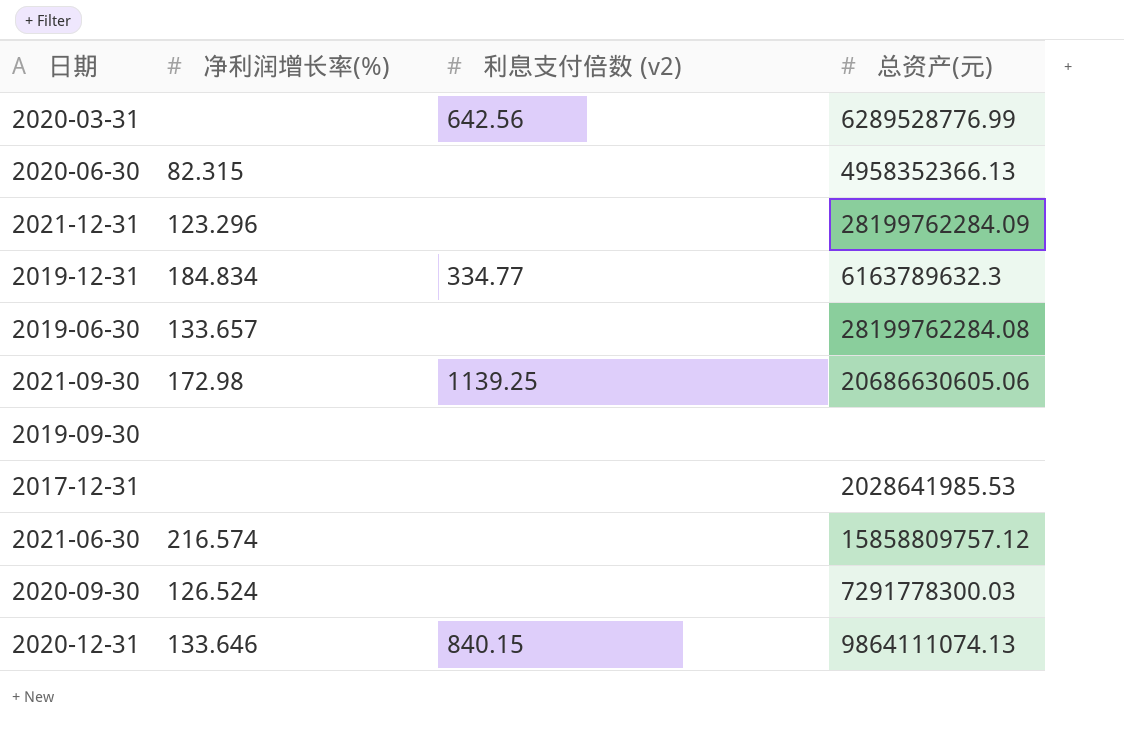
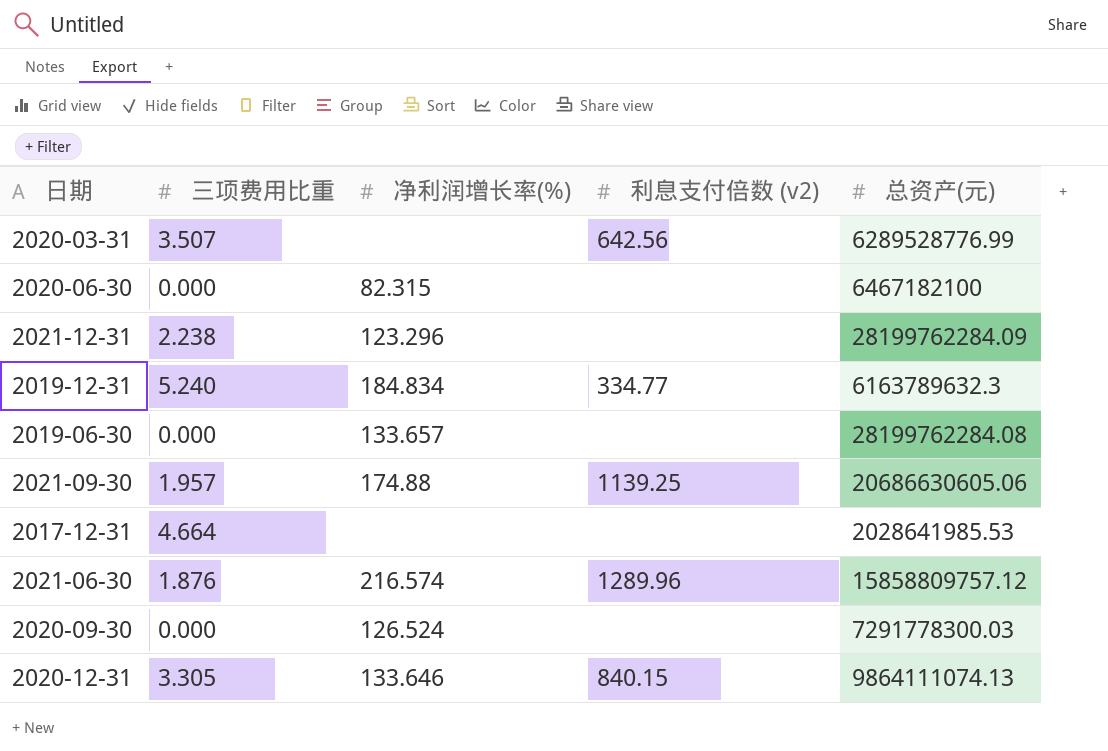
column 三项费用比重 | position: none -> 2
row 2019-09-30: none | none | none -> none
2020-06-30 | 总资产(元): 4958352366.13 -> 6467182100
2021-09-30 | 净利润增长率(%): 172.98 -> 174.88
2021-06-30 | 利息支付倍数 (v2): none -> 1289.96

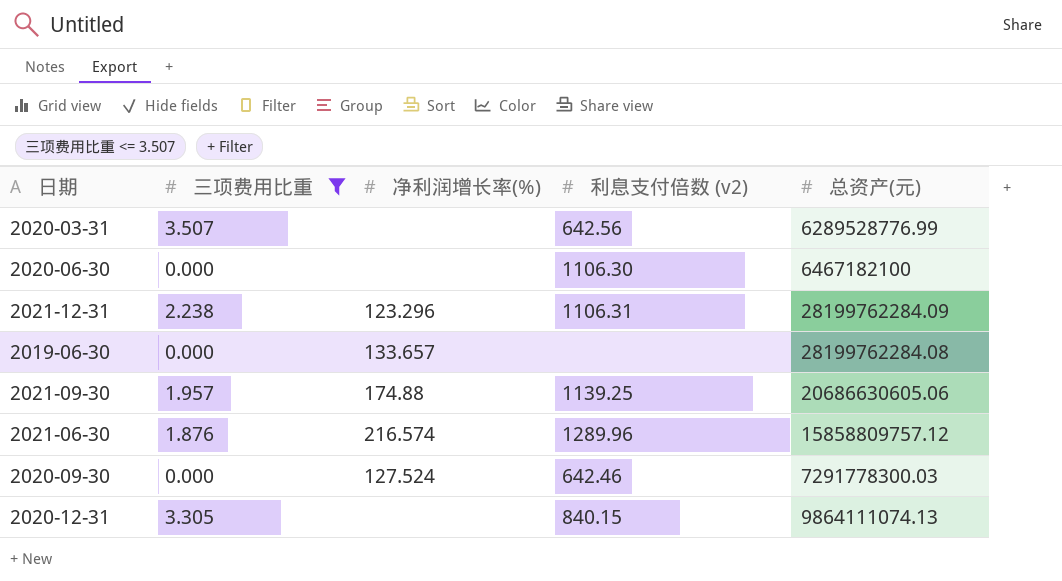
filter: none -> 三项费用比重 <= 3.507
2020-06-30 | 净利润增长率(%): 82.315 -> none
2020-06-30 | 利息支付倍数 (v2): none -> 1106.30
2021-12-31 | 利息支付倍数 (v2): none -> 1106.31
2020-09-30 | 净利润增长率(%): 126.524 -> 127.524
2020-09-30 | 利息支付倍数 (v2): none -> 642.46
2020-12-31 | 净利润增长率(%): 133.646 -> none

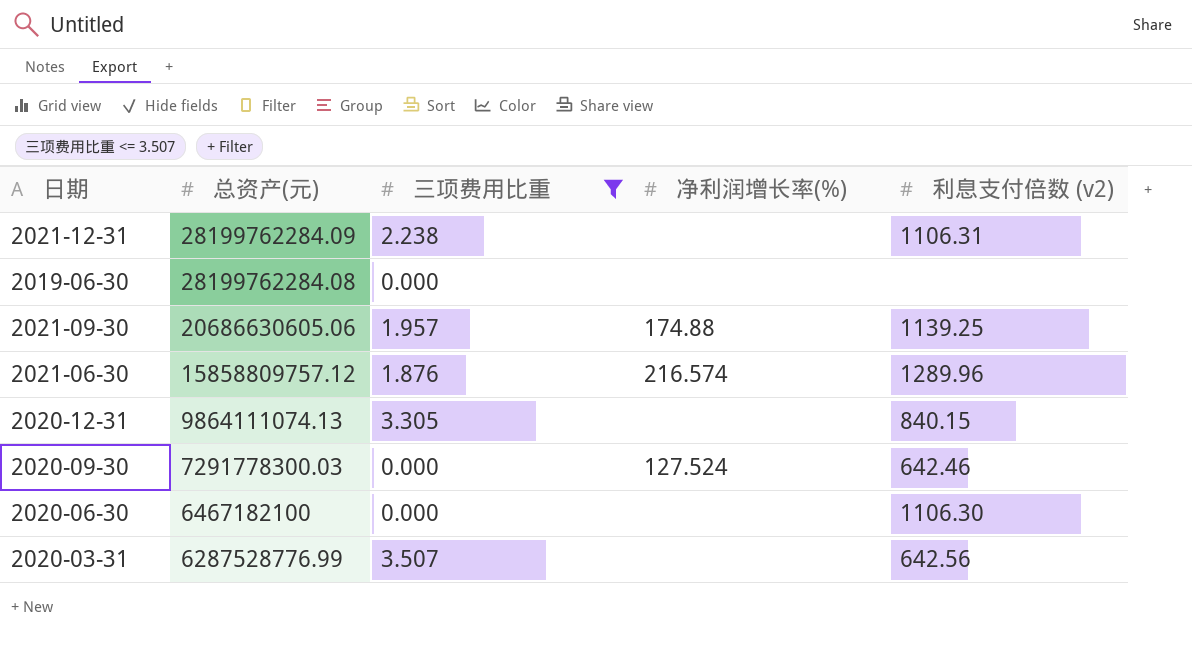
row order: none -> 总资产(元) descending
column 总资产(元) | position: 5 -> 2
2021-12-31 | 净利润增长率(%): 123.296 -> none
2019-06-30 | 净利润增长率(%): 133.657 -> none
2020-03-31 | 总资产(元): 6289528776.99 -> 6287528776.99

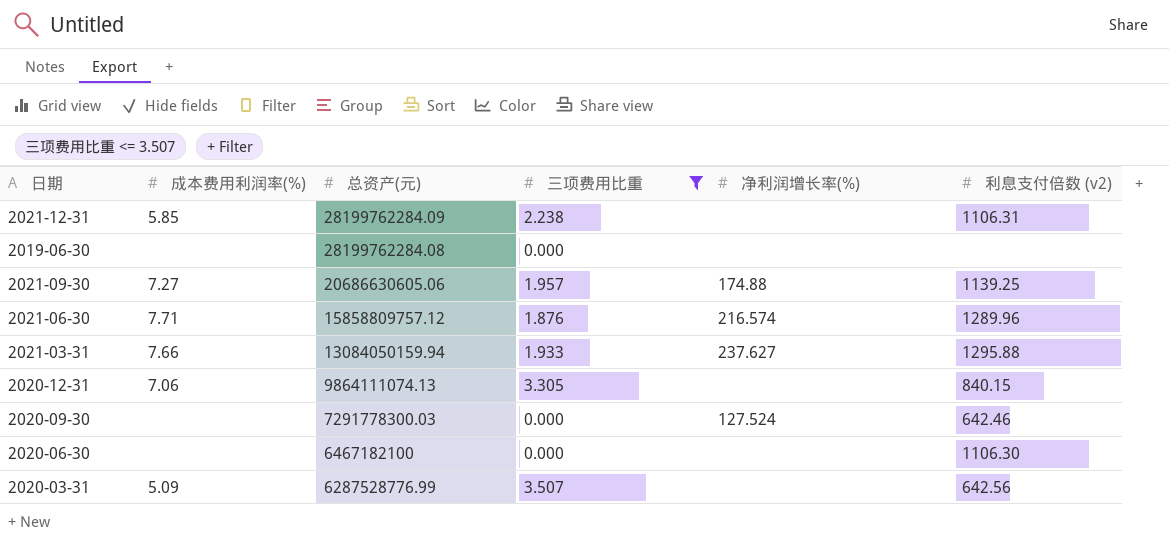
column 成本费用利润率(%) | position: none -> 2
row 2021-03-31: none -> 7.66 | 13084050159.94 | 1.933 | 237.627 | 1295.88

